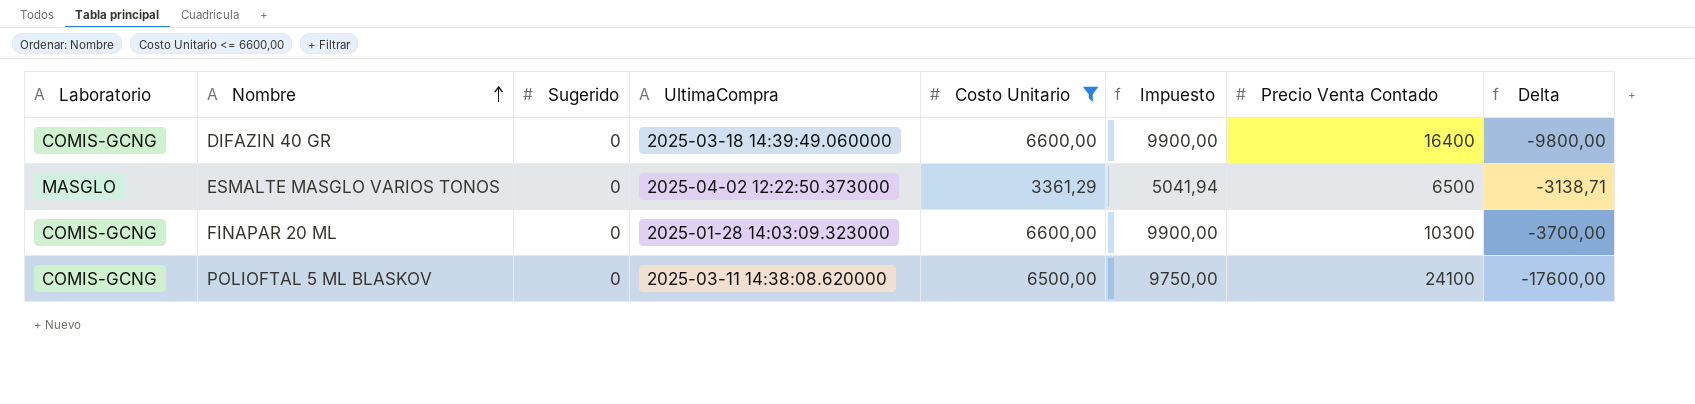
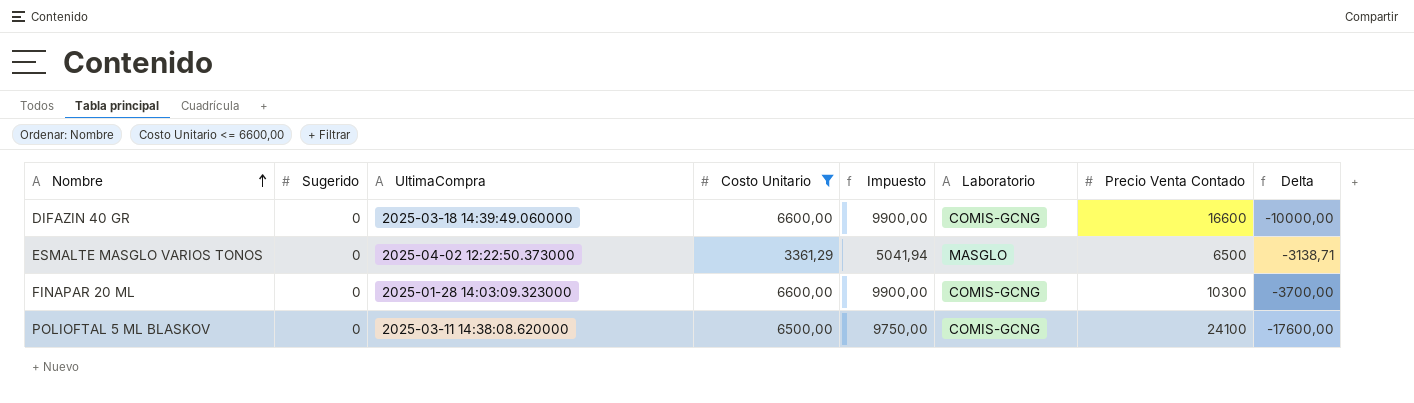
column Laboratorio | position: 1 -> 6
DIFAZIN 40 GR | Precio Venta Contado: 16400 -> 16600
DIFAZIN 40 GR | Delta: -9800,00 -> -10000,00

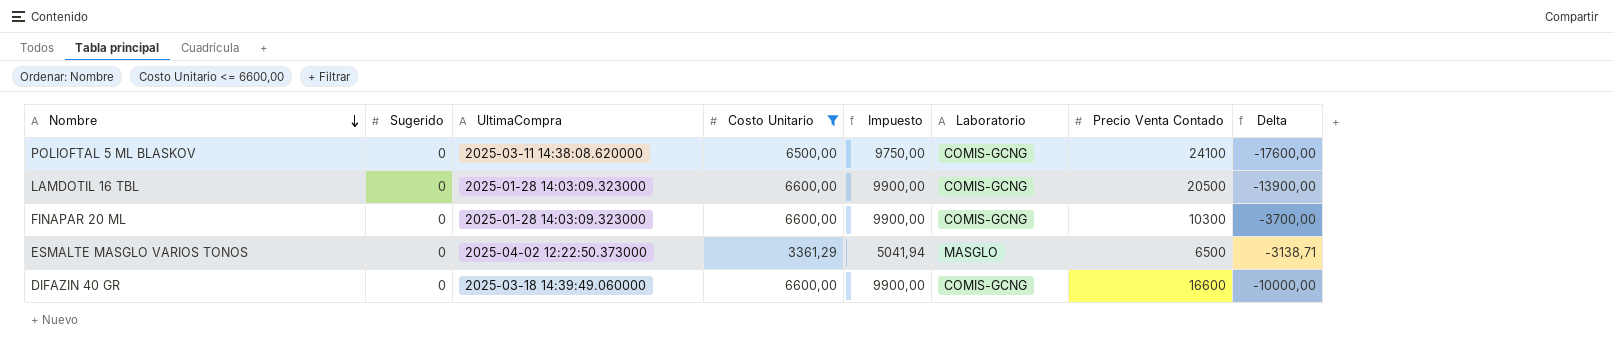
row order: Nombre ascending -> Nombre descending
row LAMDOTIL 16 TBL: none -> 0 | 2025-01-28 14:03:09.323000 | 6600,00 | 9900,00 | COMIS-GCNG | 20500 | -13900,00

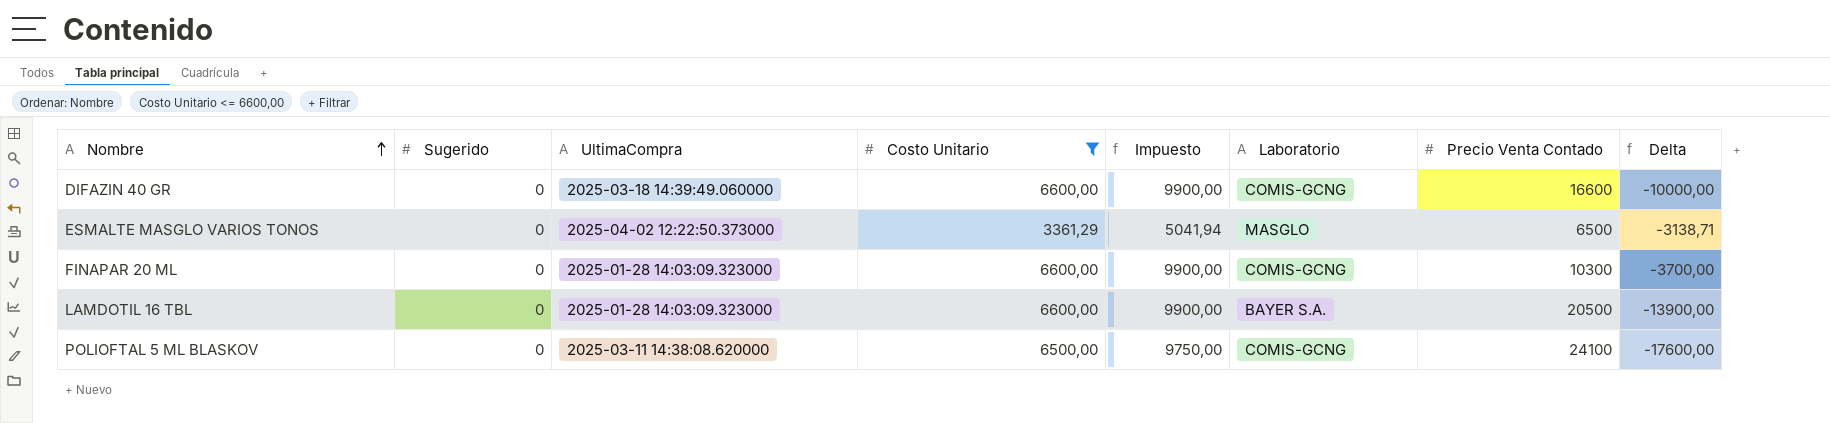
row order: Nombre descending -> Nombre ascending
LAMDOTIL 16 TBL | Laboratorio: COMIS-GCNG -> BAYER S.A.

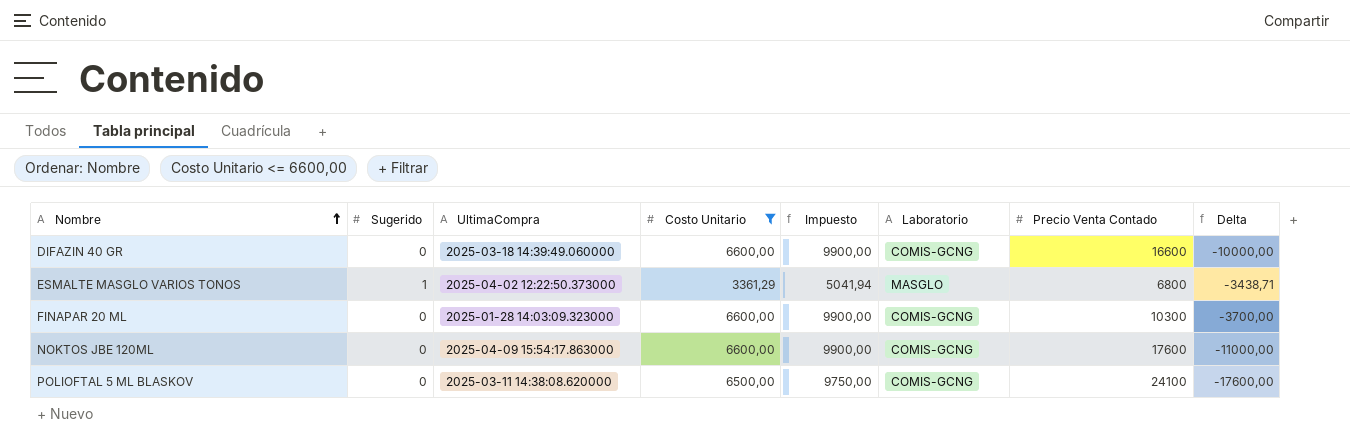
row LAMDOTIL 16 TBL: 0 | 2025-01-28 14:03:09.323000 | 6600,00 | 9900,00 | BAYER S.A. | 20500 | -13900,00 -> none
ESMALTE MASGLO VARIOS TONOS | Sugerido: 0 -> 1
ESMALTE MASGLO VARIOS TONOS | Precio Venta Contado: 6500 -> 6800
ESMALTE MASGLO VARIOS TONOS | Delta: -3138,71 -> -3438,71
row NOKTOS JBE 120ML: none -> 0 | 2025-04-09 15:54:17.863000 | 6600,00 | 9900,00 | COMIS-GCNG | 17600 | -11000,00

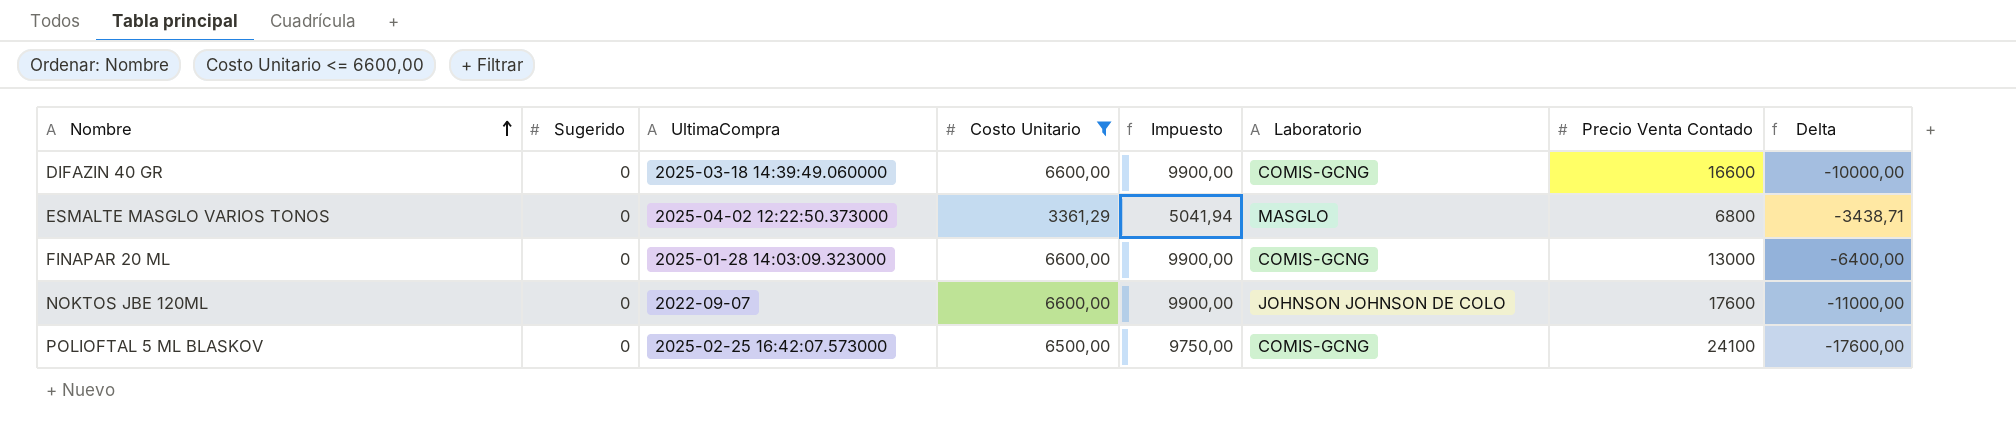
ESMALTE MASGLO VARIOS TONOS | Sugerido: 1 -> 0
FINAPAR 20 ML | Precio Venta Contado: 10300 -> 13000
FINAPAR 20 ML | Delta: -3700,00 -> -6400,00
NOKTOS JBE 120ML | UltimaCompra: 2025-04-09 15:54:17.863000 -> 2022-09-07
NOKTOS JBE 120ML | Laboratorio: COMIS-GCNG -> JOHNSON JOHNSON DE COLO
POLIOFTAL 5 ML BLASKOV | UltimaCompra: 2025-03-11 14:38:08.620000 -> 2025-02-25 16:42:07.573000

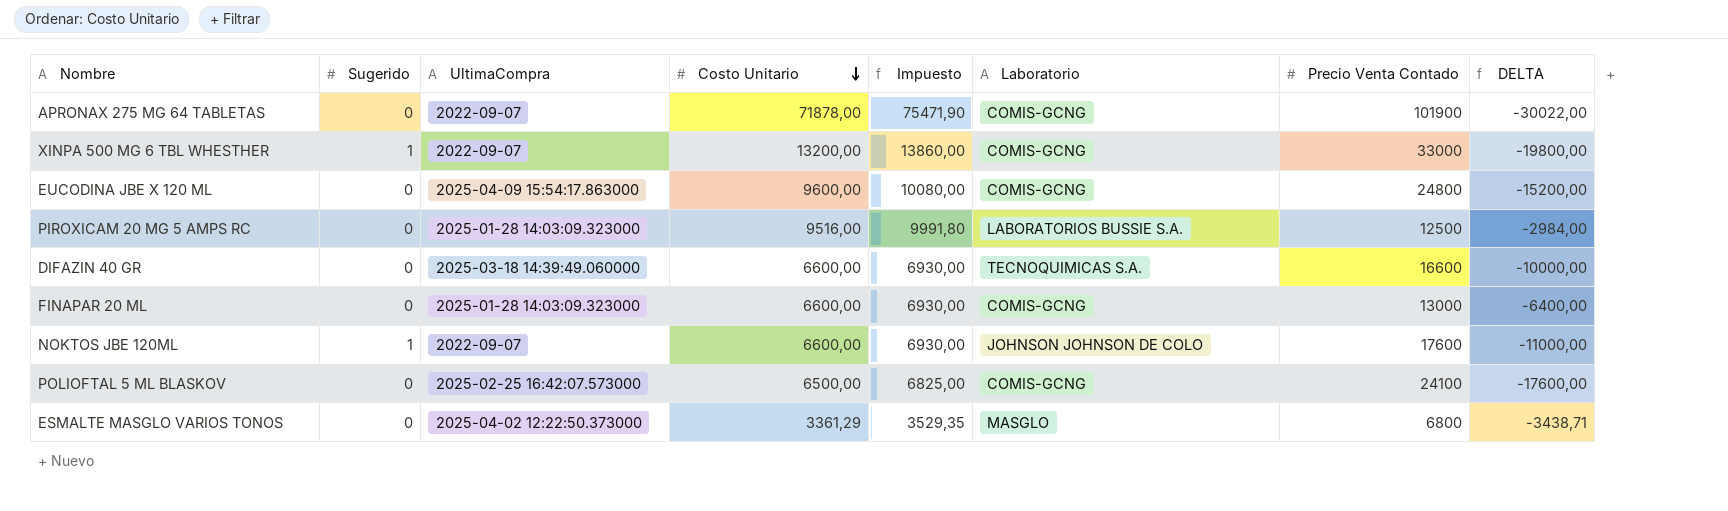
filter: Costo Unitario <= 6600,00 -> none
row order: Nombre ascending -> Costo Unitario descending
column Impuesto | formula: [Costo Unitario] * 1,5 -> [Costo Unitario] * 1,05
column name: Delta -> DELTA
DIFAZIN 40 GR | Laboratorio: COMIS-GCNG -> TECNOQUIMICAS S.A.
NOKTOS JBE 120ML | Sugerido: 0 -> 1

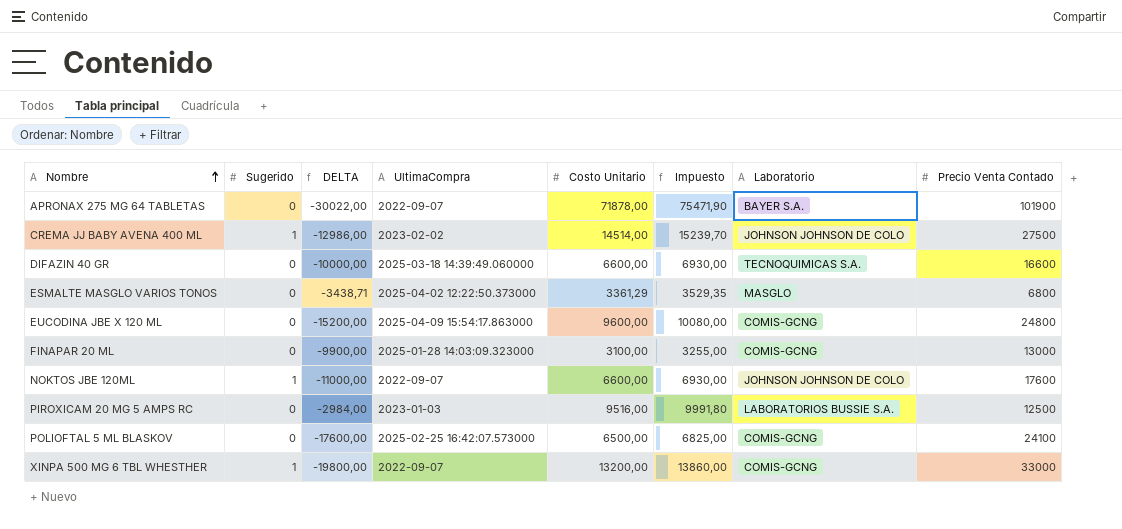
row order: Costo Unitario descending -> Nombre ascending
column DELTA | position: 8 -> 3
APRONAX 275 MG 64 TABLETAS | Laboratorio: COMIS-GCNG -> BAYER S.A.
row CREMA JJ BABY AVENA 400 ML: none -> 1 | -12986,00 | 2023-02-02 | 14514,00 | 15239,70 | JOHNSON JOHNSON DE COLO | 27500
FINAPAR 20 ML | DELTA: -6400,00 -> -9900,00
FINAPAR 20 ML | Costo Unitario: 6600,00 -> 3100,00
FINAPAR 20 ML | Impuesto: 6930,00 -> 3255,00
PIROXICAM 20 MG 5 AMPS RC | UltimaCompra: 2025-01-28 14:03:09.323000 -> 2023-01-03

